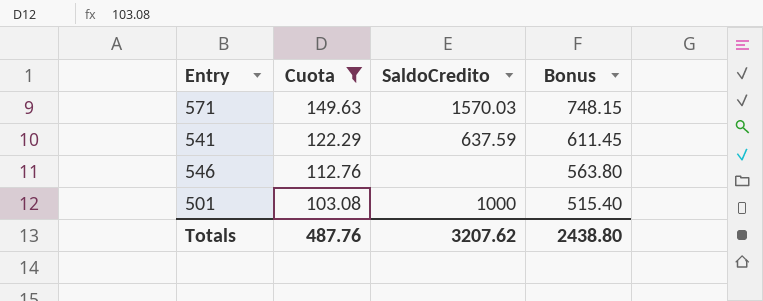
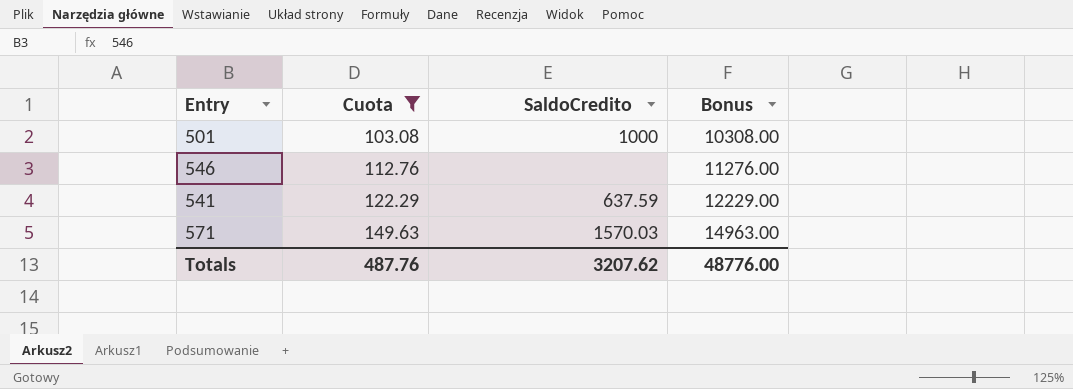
row order: Cuota descending -> Cuota ascending
column Bonus | formula: [Cuota] * 5 -> [Cuota] * 100
Totals | Bonus: 2438.80 -> 48776.00

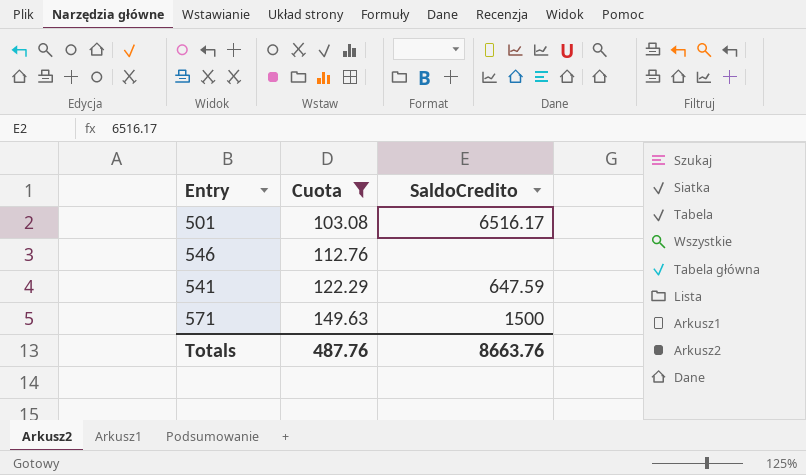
column Bonus | formula: [Cuota] * 100 -> none
501 | SaldoCredito: 1000 -> 6516.17
541 | SaldoCredito: 637.59 -> 647.59
571 | SaldoCredito: 1570.03 -> 1500
Totals | SaldoCredito: 3207.62 -> 8663.76

